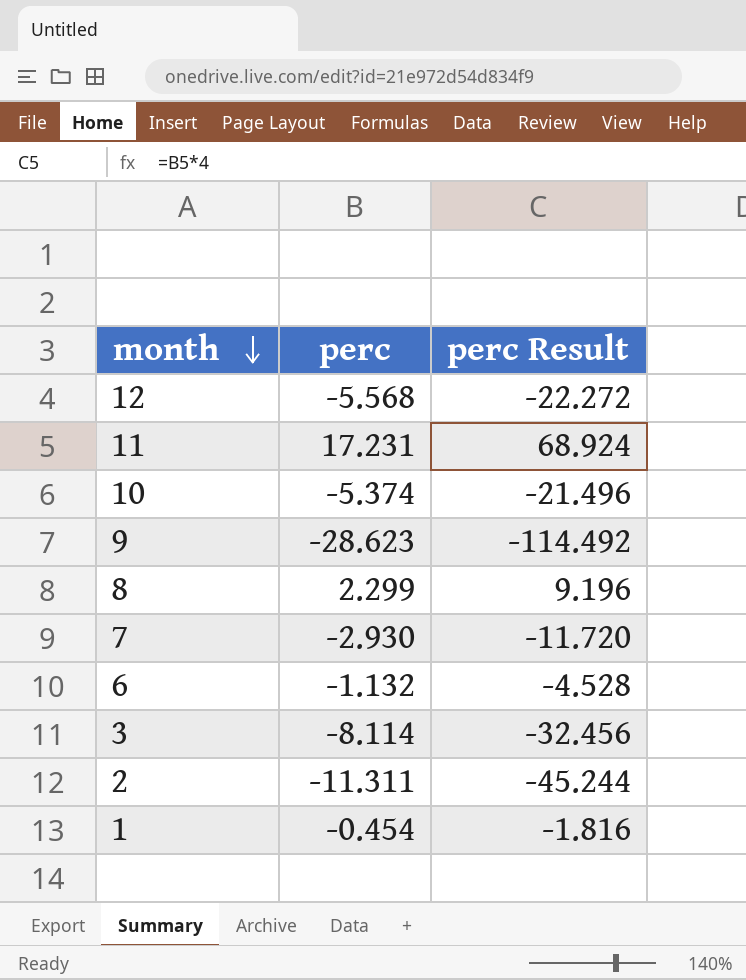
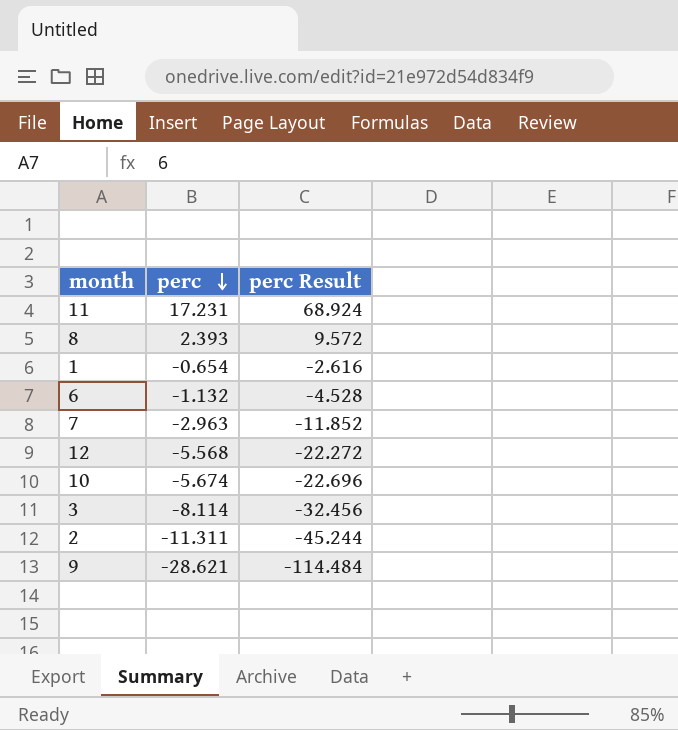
row order: month descending -> perc descending
8 | perc: 2.299 -> 2.393
8 | perc Result: 9.196 -> 9.572
1 | perc: -0.454 -> -0.654
1 | perc Result: -1.816 -> -2.616
7 | perc: -2.930 -> -2.963
7 | perc Result: -11.720 -> -11.852
10 | perc: -5.374 -> -5.674
10 | perc Result: -21.496 -> -22.696
9 | perc: -28.623 -> -28.621
9 | perc Result: -114.492 -> -114.484

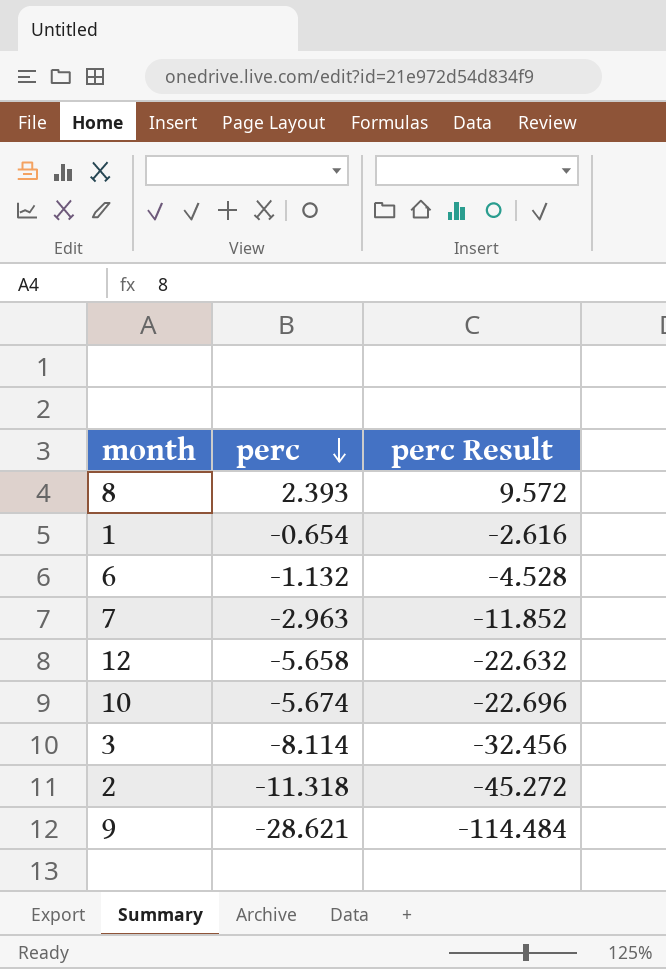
row 11: 17.231 | 68.924 -> none
12 | perc: -5.568 -> -5.658
12 | perc Result: -22.272 -> -22.632
2 | perc: -11.311 -> -11.318
2 | perc Result: -45.244 -> -45.272

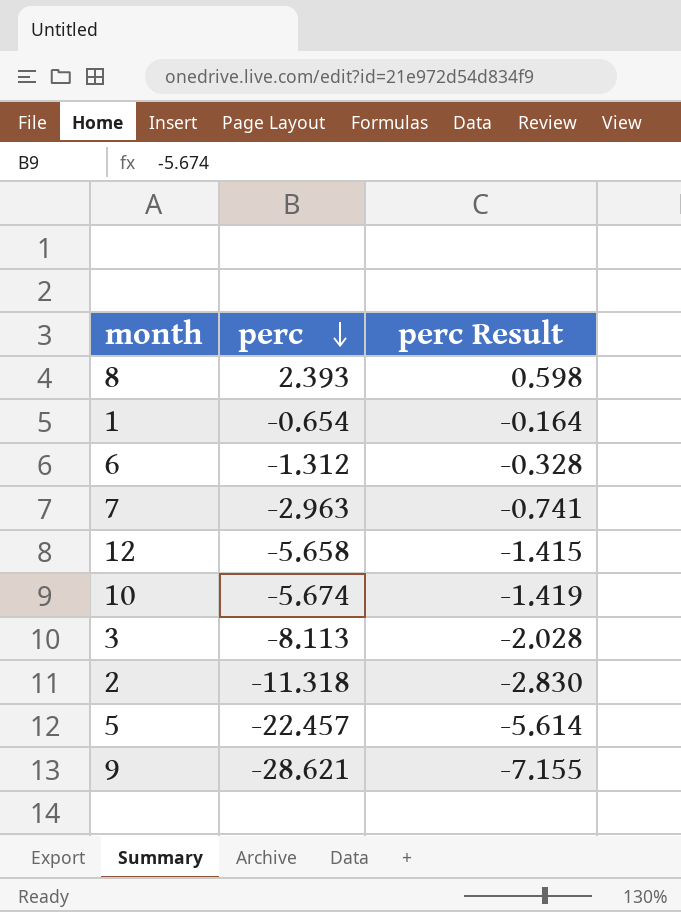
column perc Result | formula: [perc] * 4 -> [perc] * 0.25
6 | perc: -1.132 -> -1.312
3 | perc: -8.114 -> -8.113
row 5: none -> -22.457 | -5.614

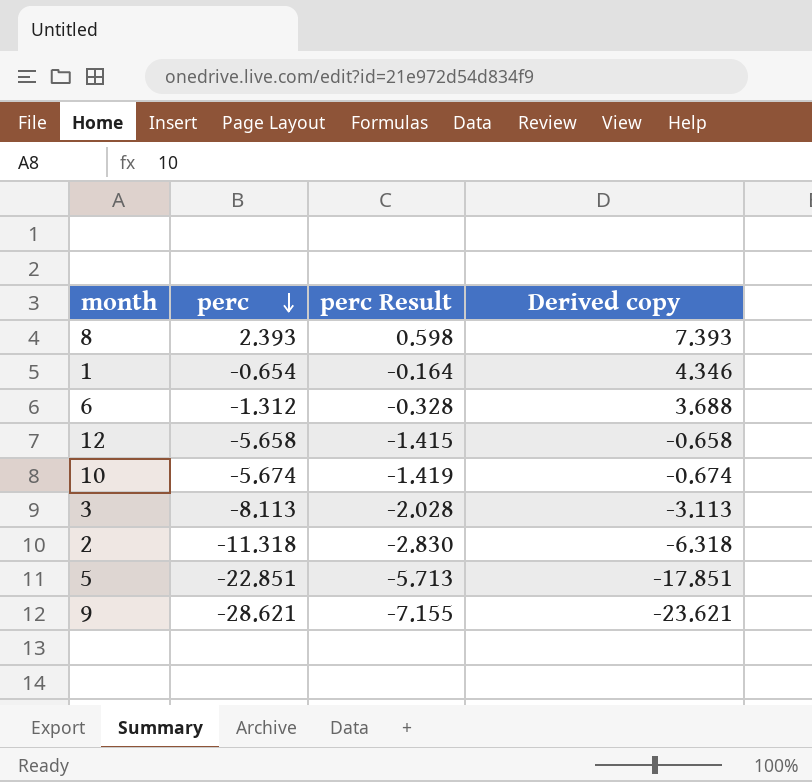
column Derived copy | formula: none -> [perc] + 5
row 7: -2.963 | -0.741 -> none
5 | perc: -22.457 -> -22.851
5 | perc Result: -5.614 -> -5.713

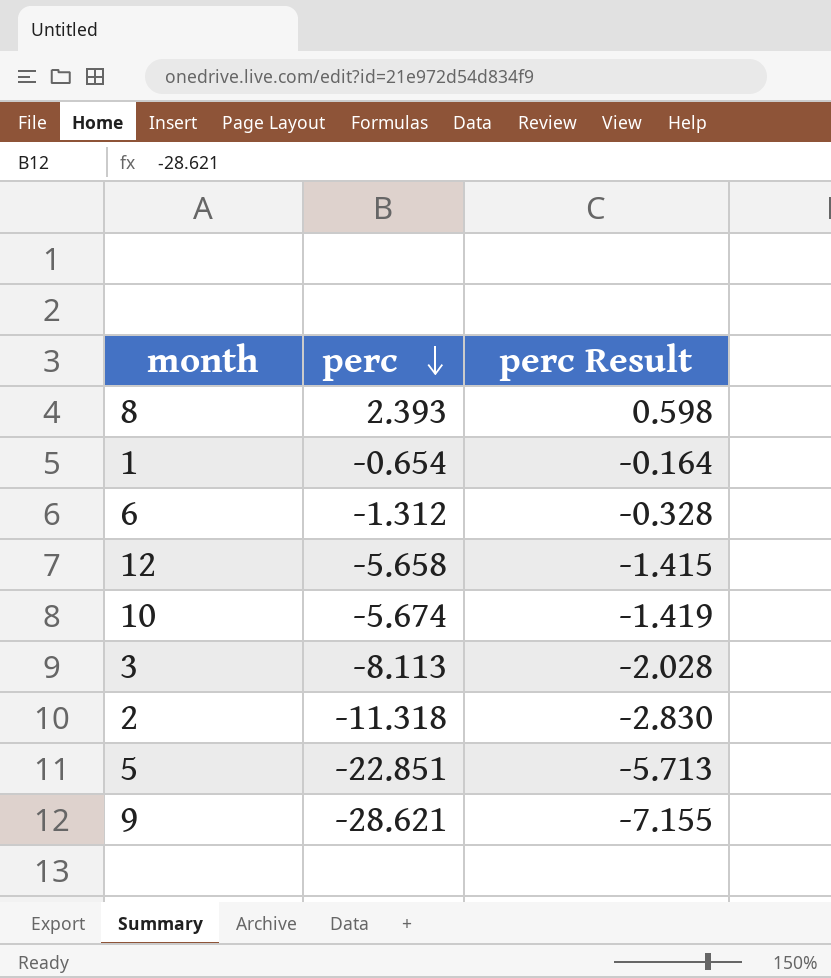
column Derived copy | formula: [perc] + 5 -> none

